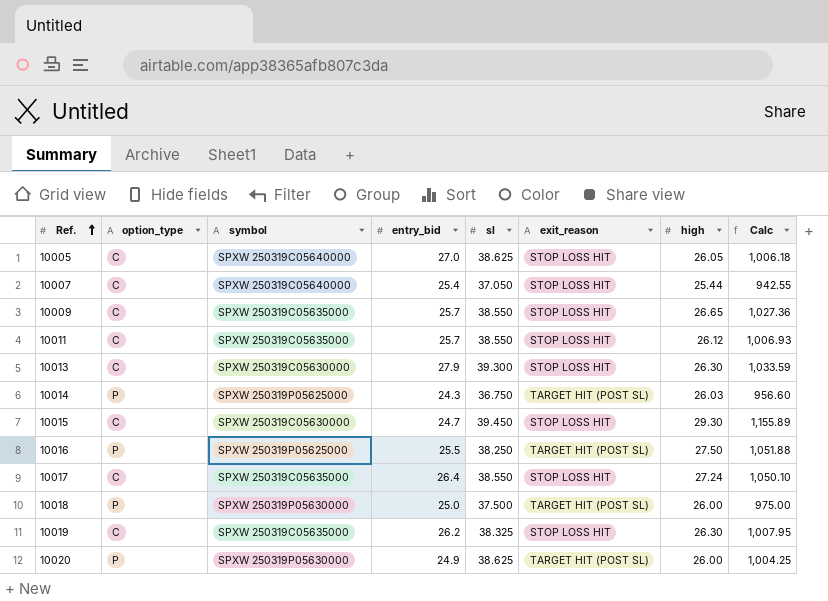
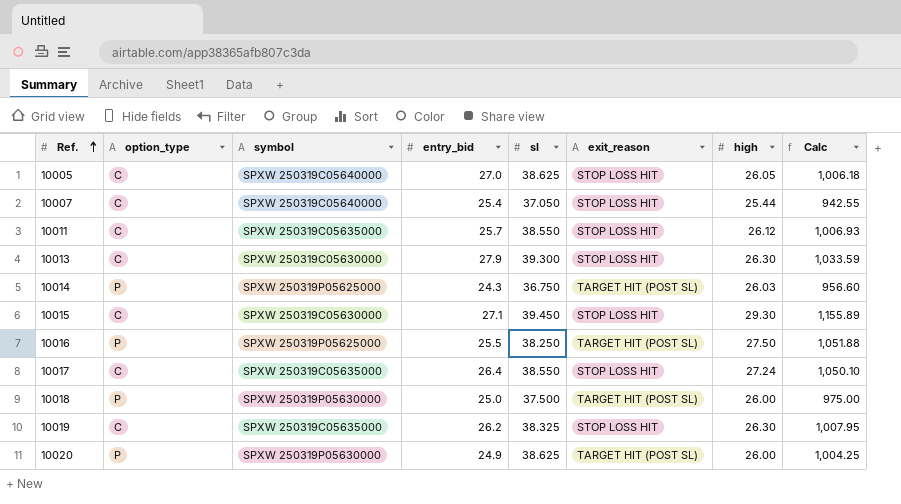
row 10009: C | SPXW 250319C05635000 | 25.7 | 38.550 | STOP LOSS HIT | 26.65 | 1,027.36 -> none
10015 | entry_bid: 24.7 -> 27.1

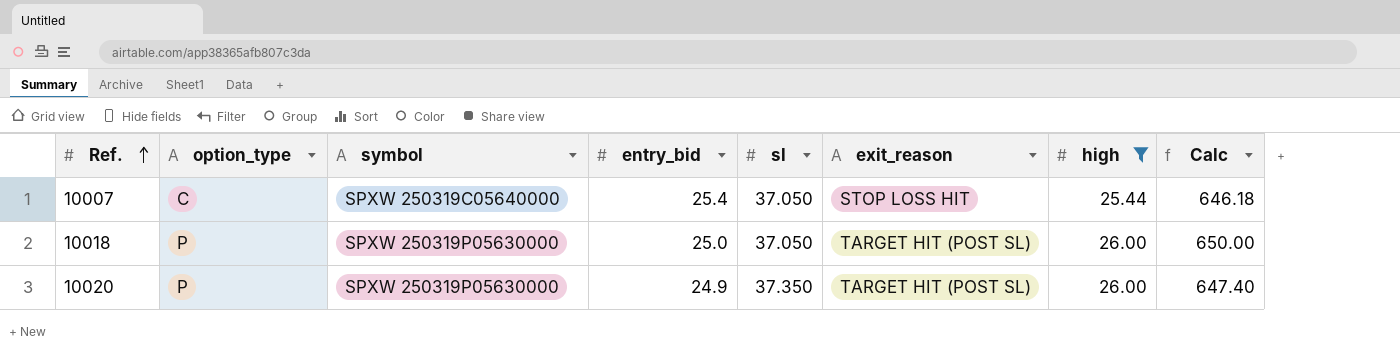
filter: none -> high <= 26.00
column Calc | formula: [sl] * [high] -> [entry_bid] * [high]
10018 | sl: 37.500 -> 37.050
10020 | sl: 38.625 -> 37.350

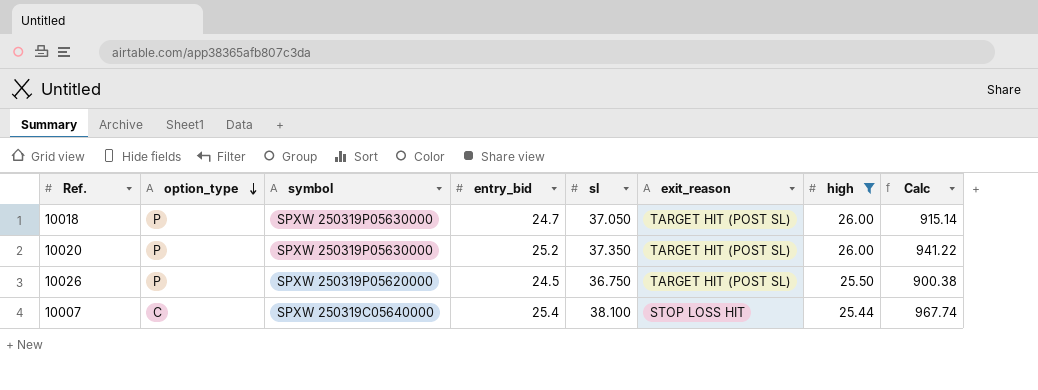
row order: Ref. ascending -> option_type descending
column Calc | formula: [entry_bid] * [high] -> [entry_bid] * [sl]
10018 | entry_bid: 25.0 -> 24.7
10020 | entry_bid: 24.9 -> 25.2
row 10026: none -> P | SPXW 250319P05620000 | 24.5 | 36.750 | TARGET HIT (POST SL) | 25.50 | 900.38
10007 | sl: 37.050 -> 38.100

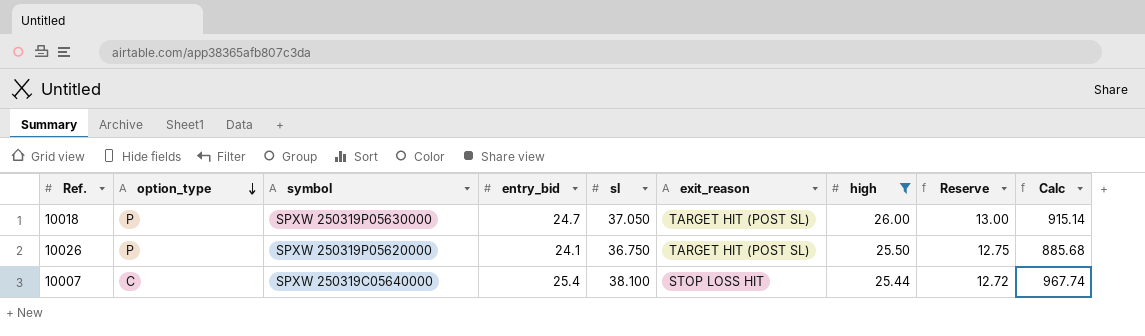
column Reserve | formula: none -> [high] * 0.5
row 10020: P | SPXW 250319P05630000 | 25.2 | 37.350 | TARGET HIT (POST SL) | 26.00 | 941.22 -> none
10026 | entry_bid: 24.5 -> 24.1
10026 | Calc: 900.38 -> 885.68

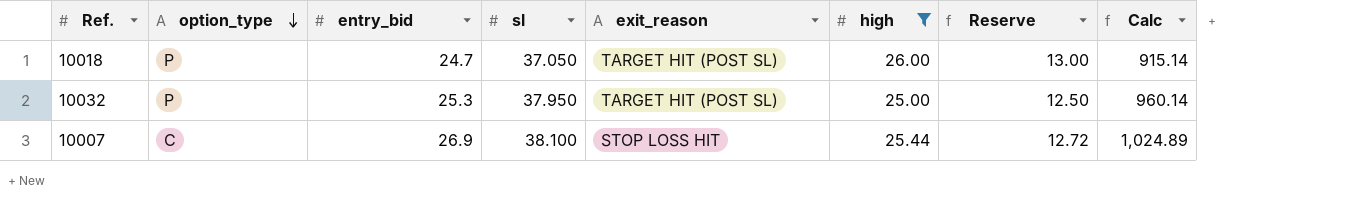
column symbol | position: 3 -> none
row 10026: P | SPXW 250319P05620000 | 24.1 | 36.750 | TARGET HIT (POST SL) | 25.50 | 12.75 | 885.68 -> none
row 10032: none -> P | 25.3 | 37.950 | TARGET HIT (POST SL) | 25.00 | 12.50 | 960.14
10007 | entry_bid: 25.4 -> 26.9
10007 | Calc: 967.74 -> 1,024.89

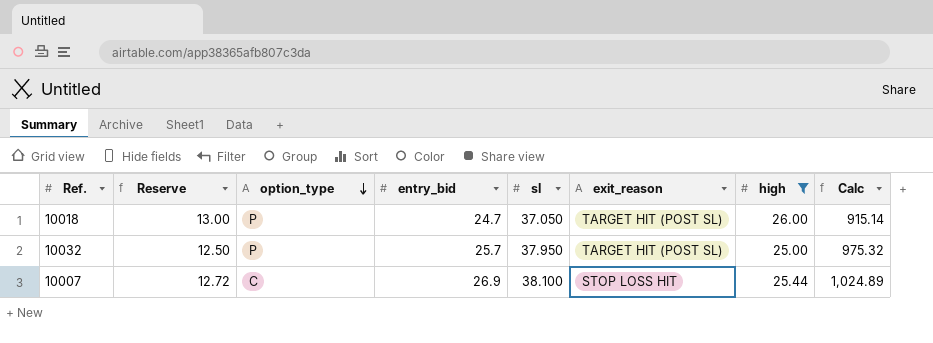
column Reserve | position: 7 -> 2
10032 | entry_bid: 25.3 -> 25.7
10032 | Calc: 960.14 -> 975.32

